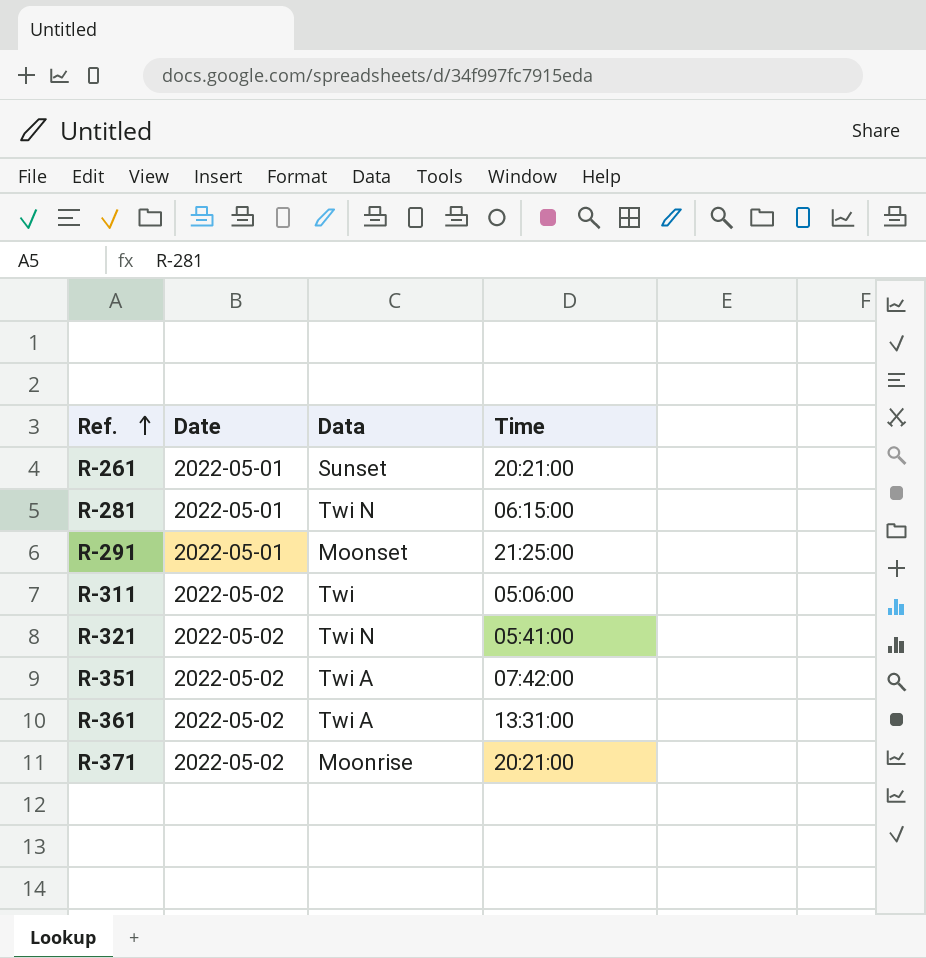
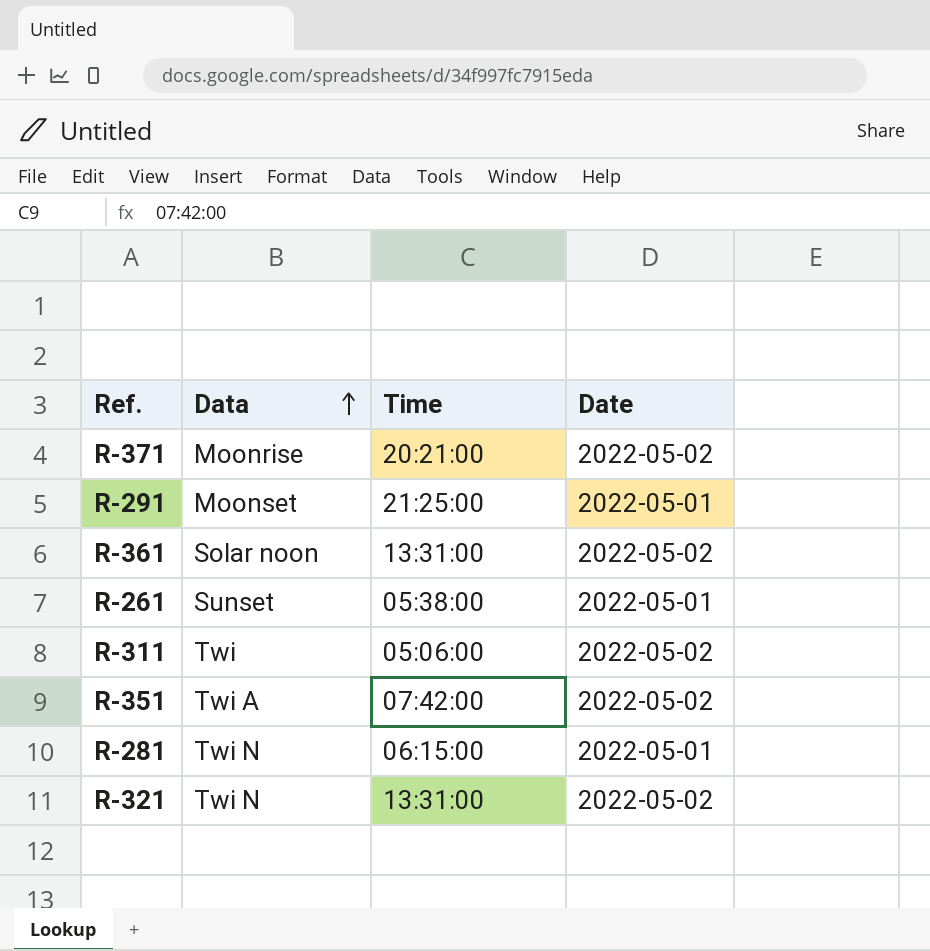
row order: Ref. ascending -> Data ascending
column Date | position: 2 -> 4
R-361 | Data: Twi A -> Solar noon
R-261 | Time: 20:21:00 -> 05:38:00
R-321 | Time: 05:41:00 -> 13:31:00

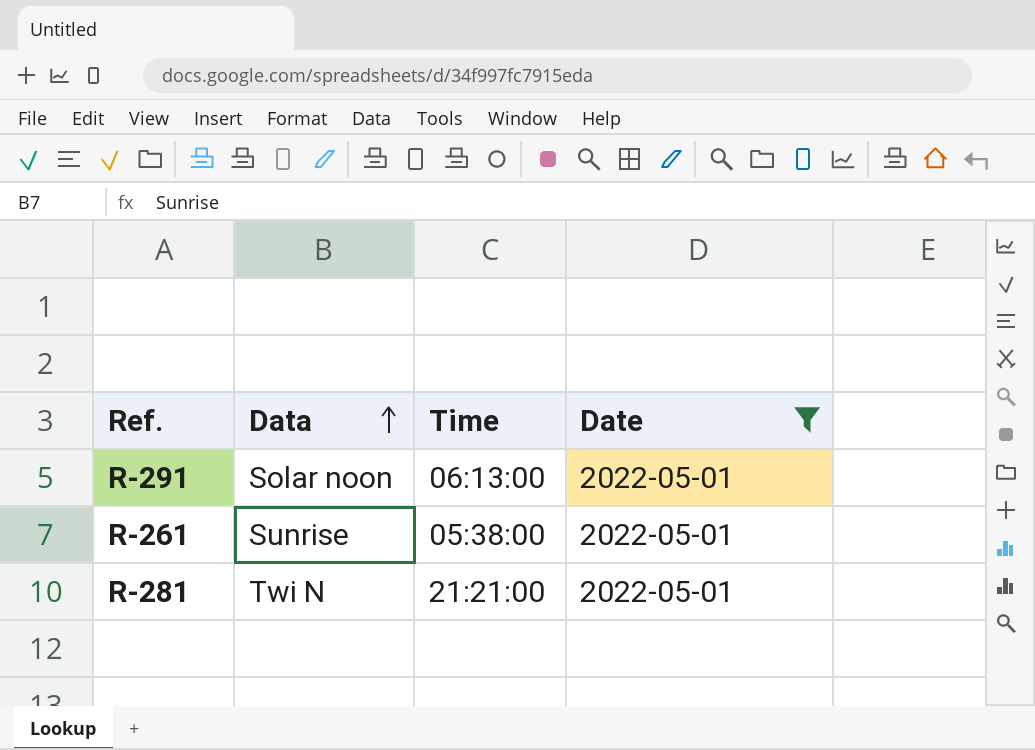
filter: none -> Date = 2022-05-01
R-291 | Data: Moonset -> Solar noon
R-291 | Time: 21:25:00 -> 06:13:00
R-261 | Data: Sunset -> Sunrise
R-281 | Time: 06:15:00 -> 21:21:00

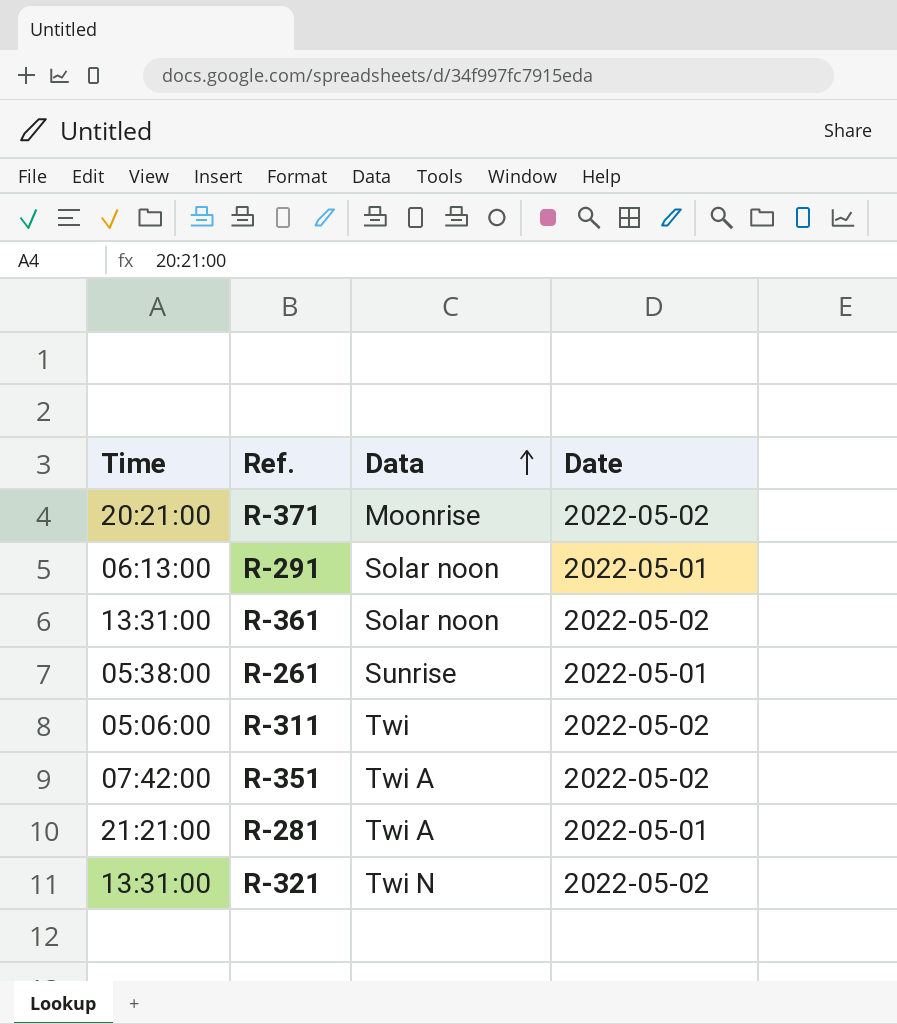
filter: Date = 2022-05-01 -> none
column Time | position: 3 -> 1
R-281 | Data: Twi N -> Twi A

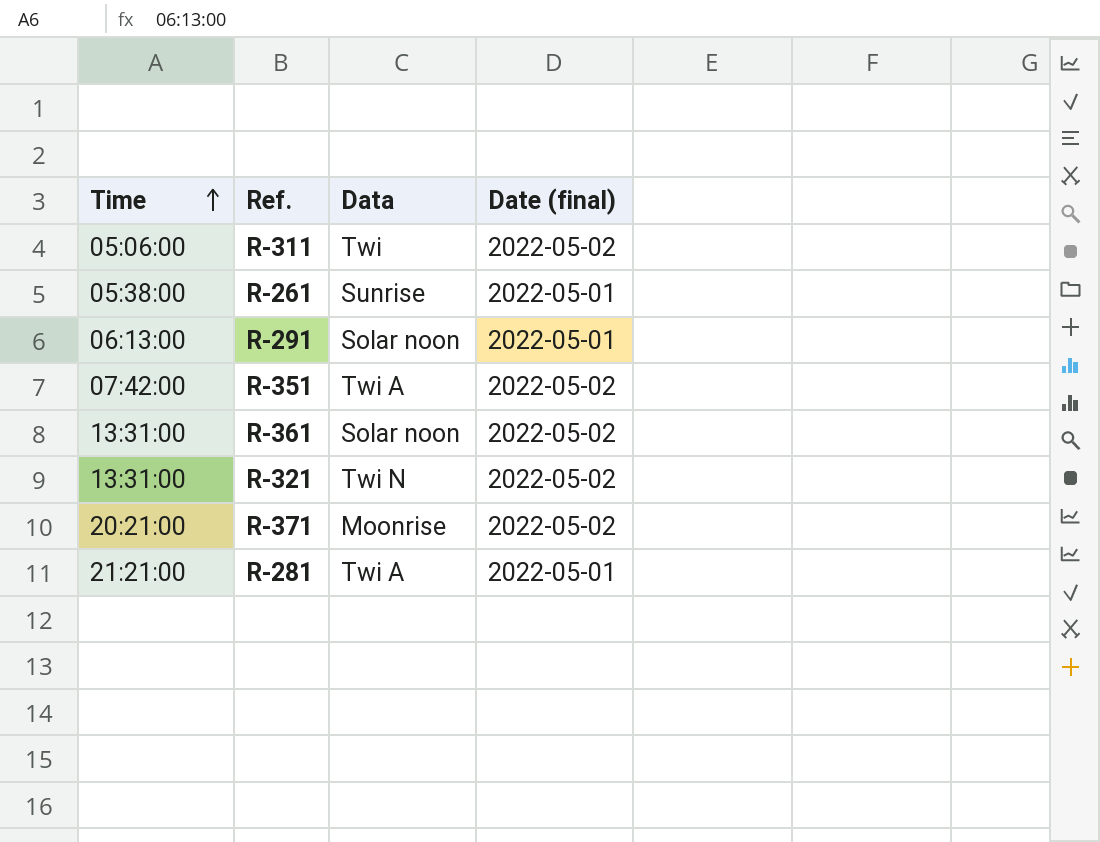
row order: Data ascending -> Time ascending
column name: Date -> Date (final)

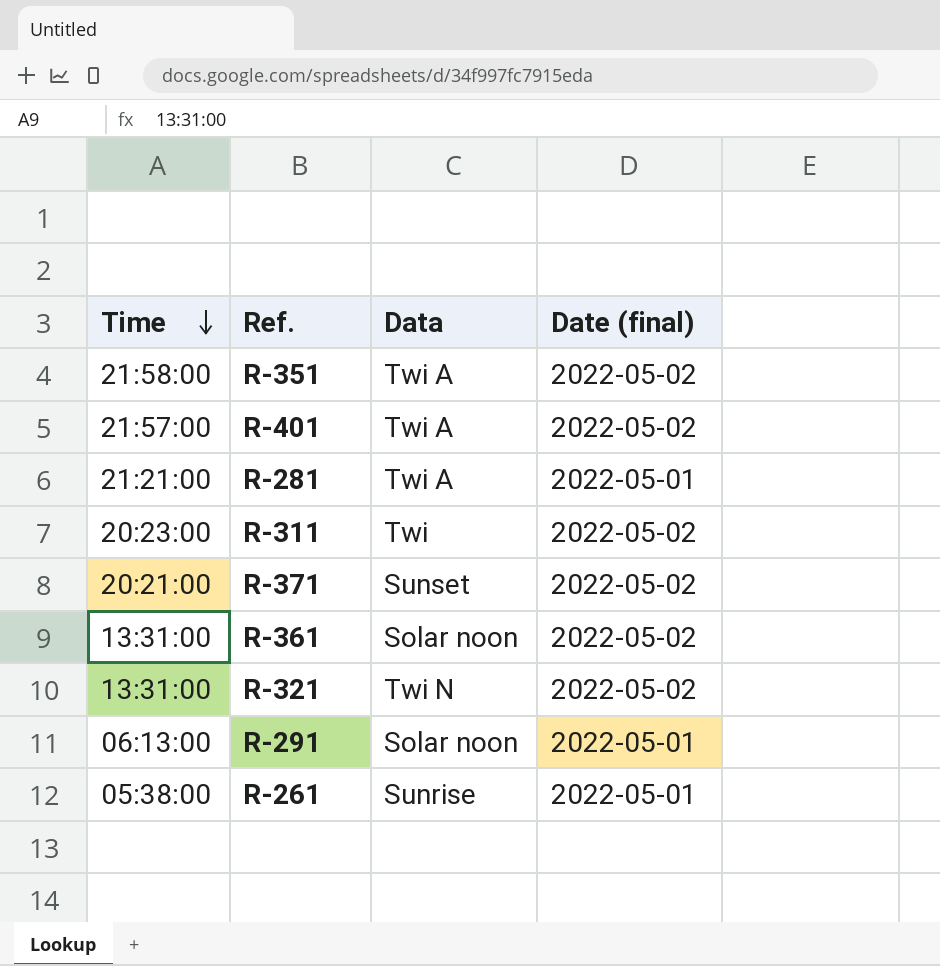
row order: Time ascending -> Time descending
R-351 | Time: 07:42:00 -> 21:58:00
row R-401: none -> 21:57:00 | Twi A | 2022-05-02
R-311 | Time: 05:06:00 -> 20:23:00
R-371 | Data: Moonrise -> Sunset

